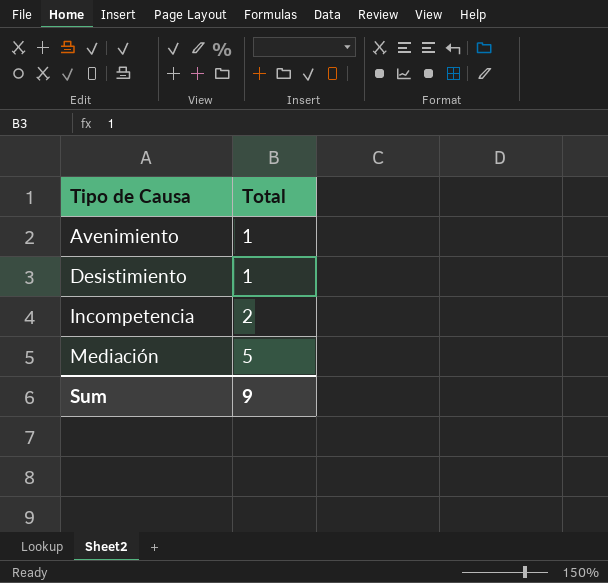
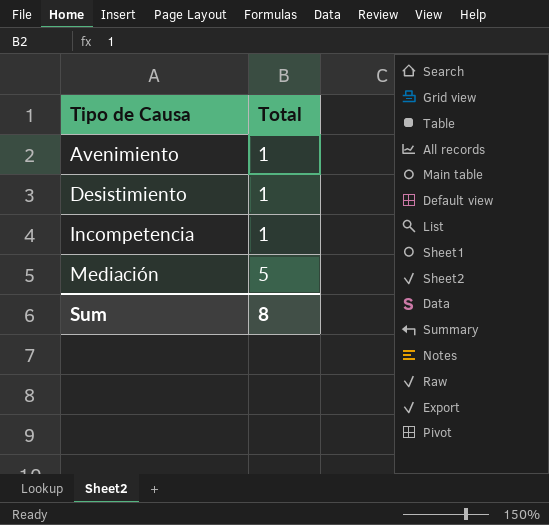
Incompetencia | Total: 2 -> 1
Sum | Total: 9 -> 8

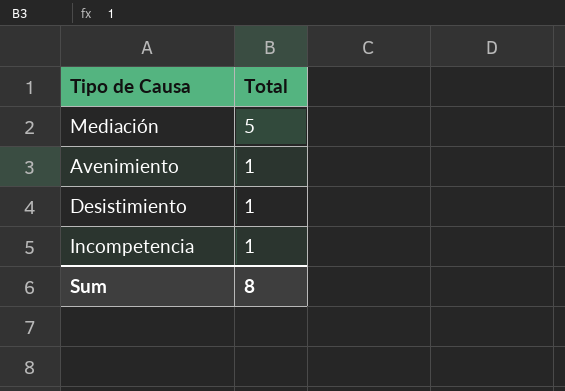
row order: Tipo de Causa ascending -> Total descending

